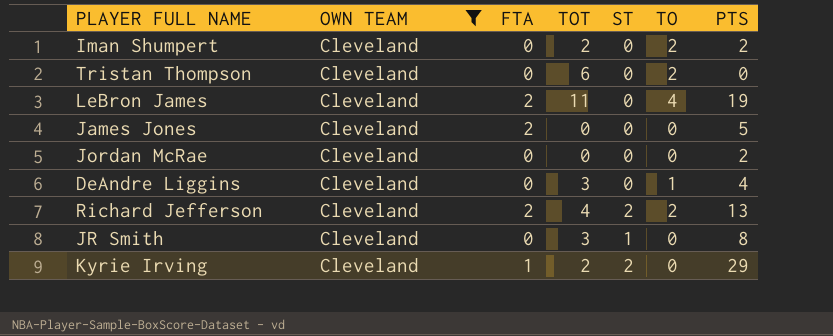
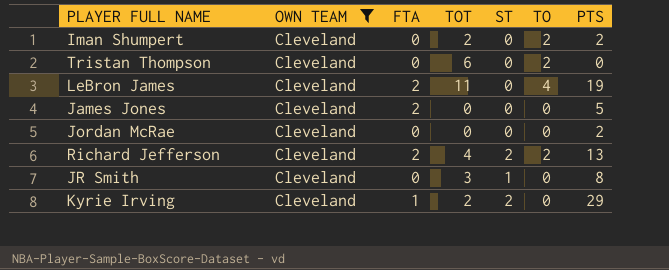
row DeAndre Liggins: Cleveland | 0 | 3 | 0 | 1 | 4 -> none

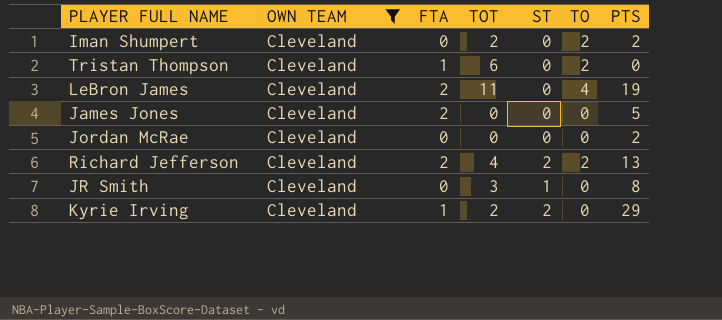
Tristan Thompson | FTA: 0 -> 1

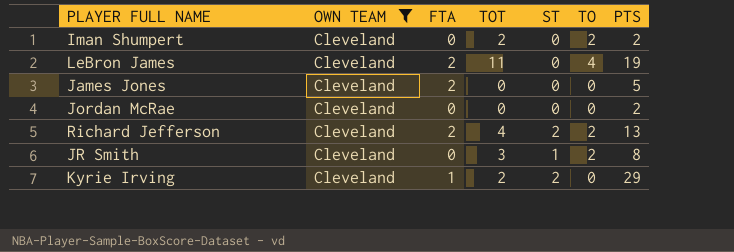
row Tristan Thompson: Cleveland | 1 | 6 | 0 | 2 | 0 -> none
JR Smith | TO: 0 -> 2

